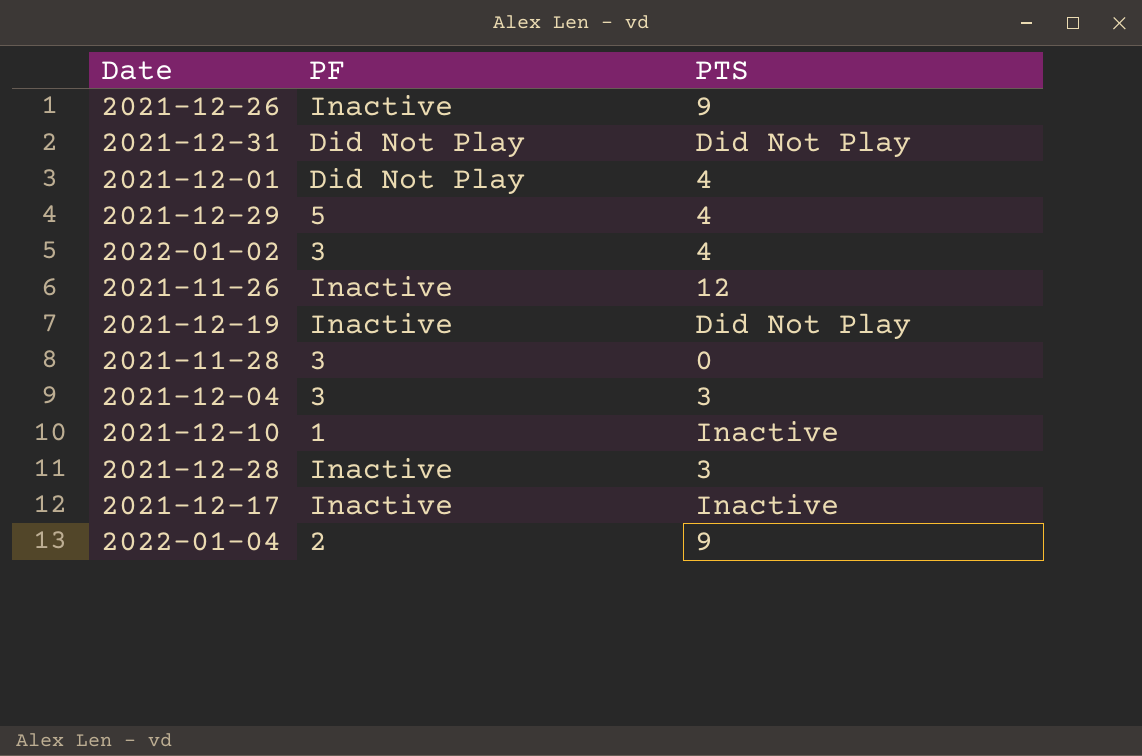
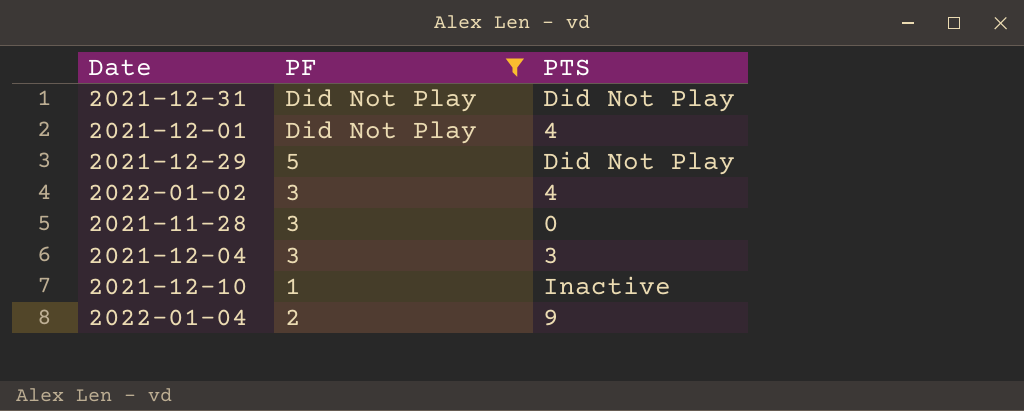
filter: none -> PF != Inactive
2021-12-29 | PTS: 4 -> Did Not Play

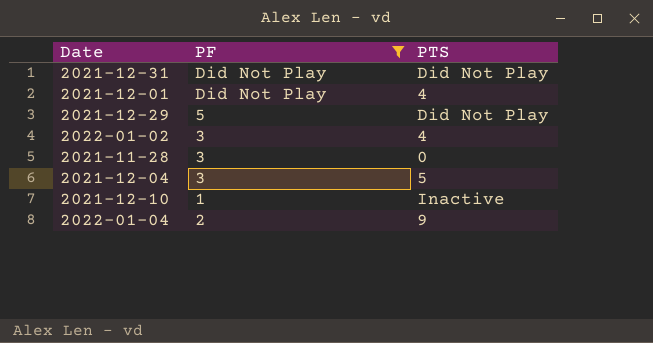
2021-12-04 | PTS: 3 -> 5

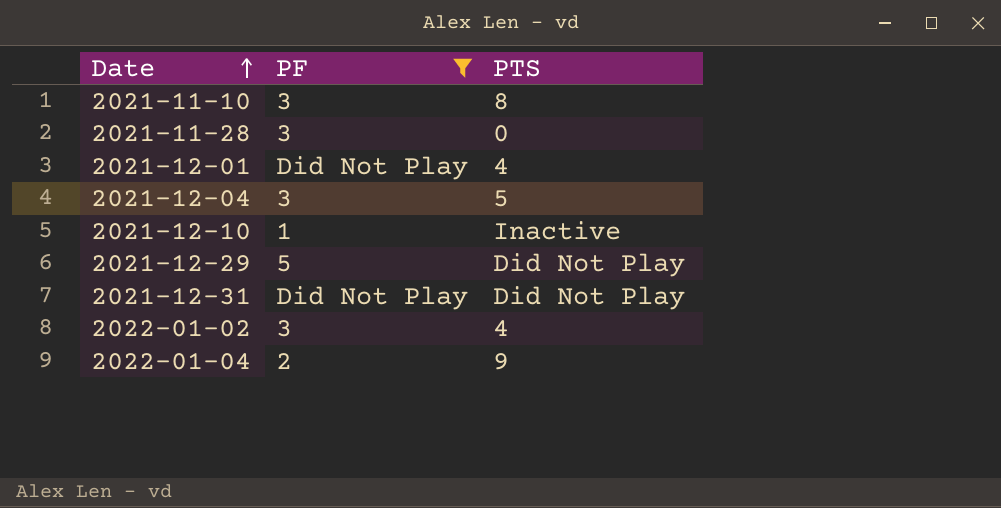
row order: none -> Date ascending
row 2021-11-10: none -> 3 | 8

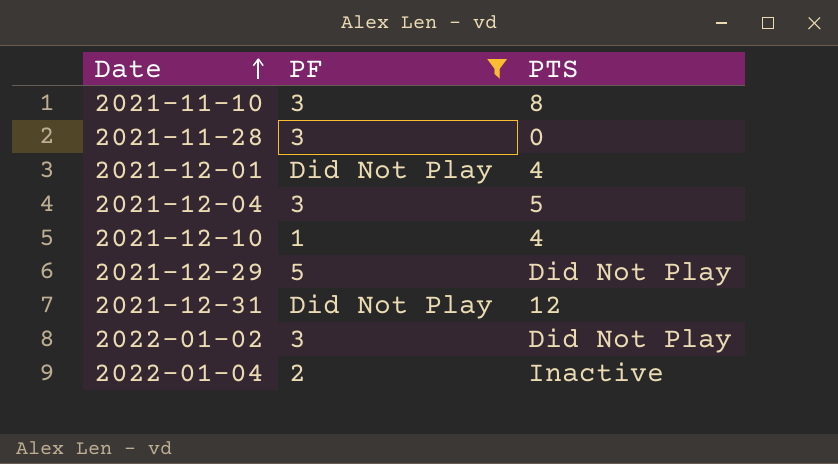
2021-12-10 | PTS: Inactive -> 4
2021-12-31 | PTS: Did Not Play -> 12
2022-01-02 | PTS: 4 -> Did Not Play
2022-01-04 | PTS: 9 -> Inactive

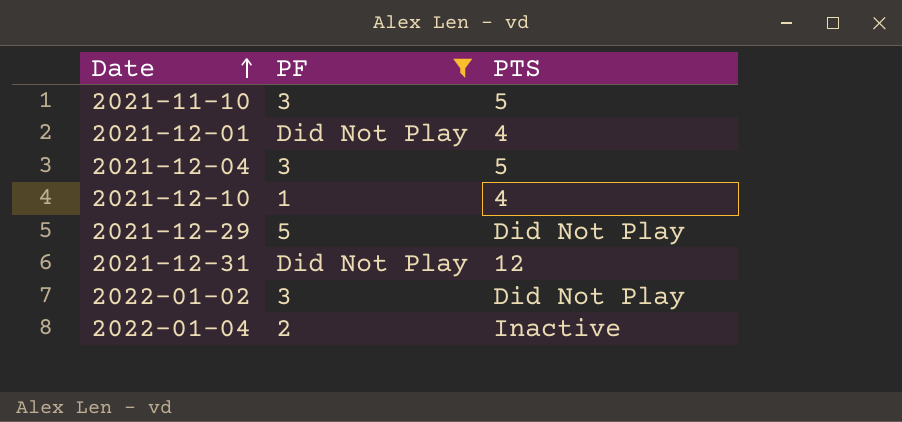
row 2021-11-28: 3 | 0 -> none
2021-11-10 | PTS: 8 -> 5

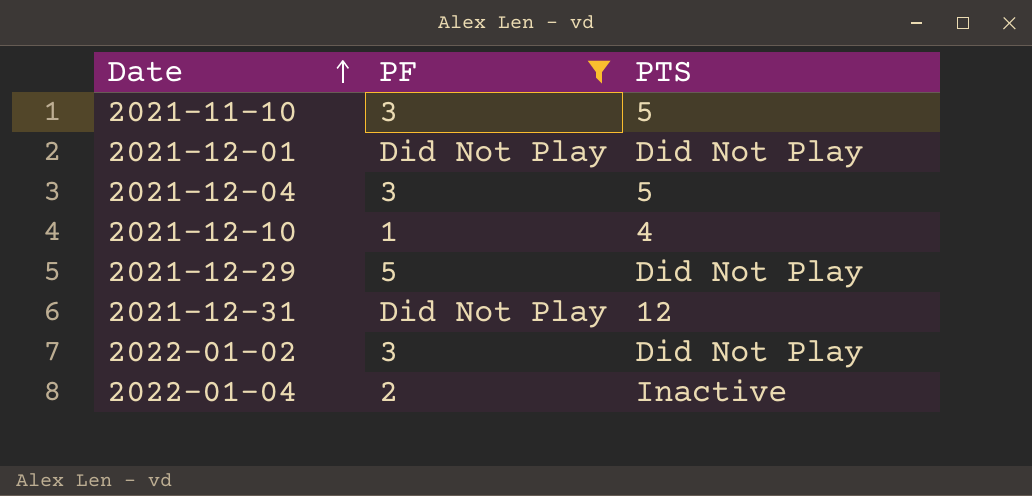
2021-12-01 | PTS: 4 -> Did Not Play

